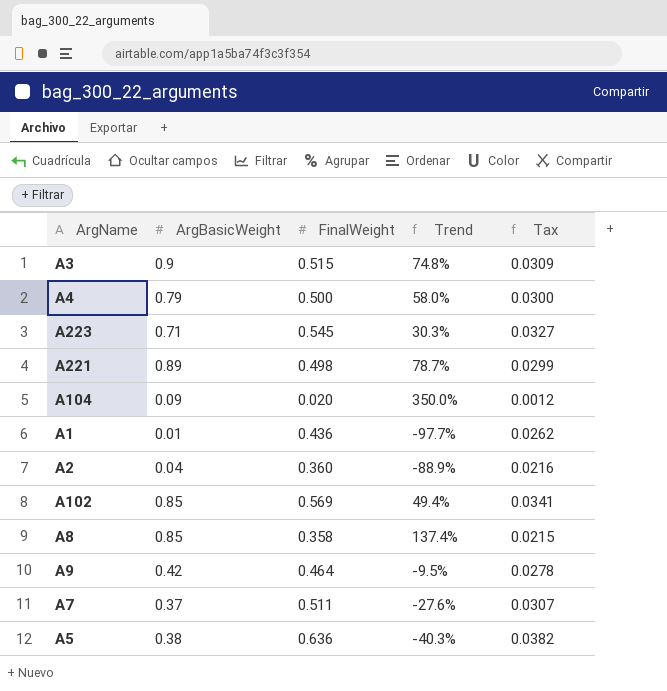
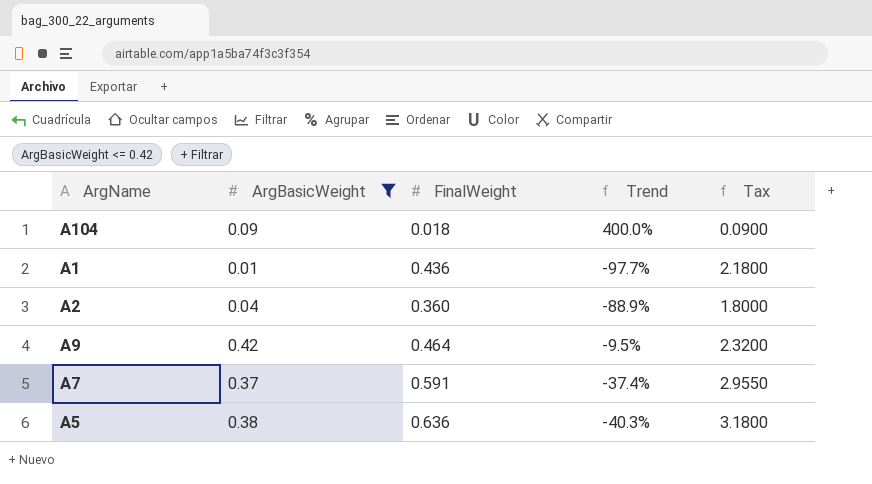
filter: none -> ArgBasicWeight <= 0.42
column Tax | formula: [FinalWeight] * 0.06 -> [FinalWeight] * 5
A104 | FinalWeight: 0.020 -> 0.018
A104 | Trend: 350.0% -> 400.0%
A7 | FinalWeight: 0.511 -> 0.591
A7 | Trend: -27.6% -> -37.4%

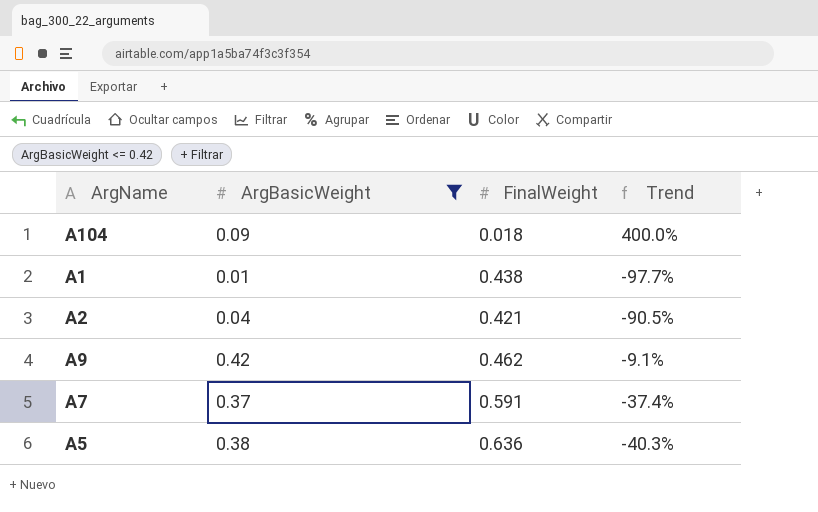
column Tax | formula: [FinalWeight] * 5 -> none
A1 | FinalWeight: 0.436 -> 0.438
A2 | FinalWeight: 0.360 -> 0.421
A2 | Trend: -88.9% -> -90.5%
A9 | FinalWeight: 0.464 -> 0.462
A9 | Trend: -9.5% -> -9.1%

